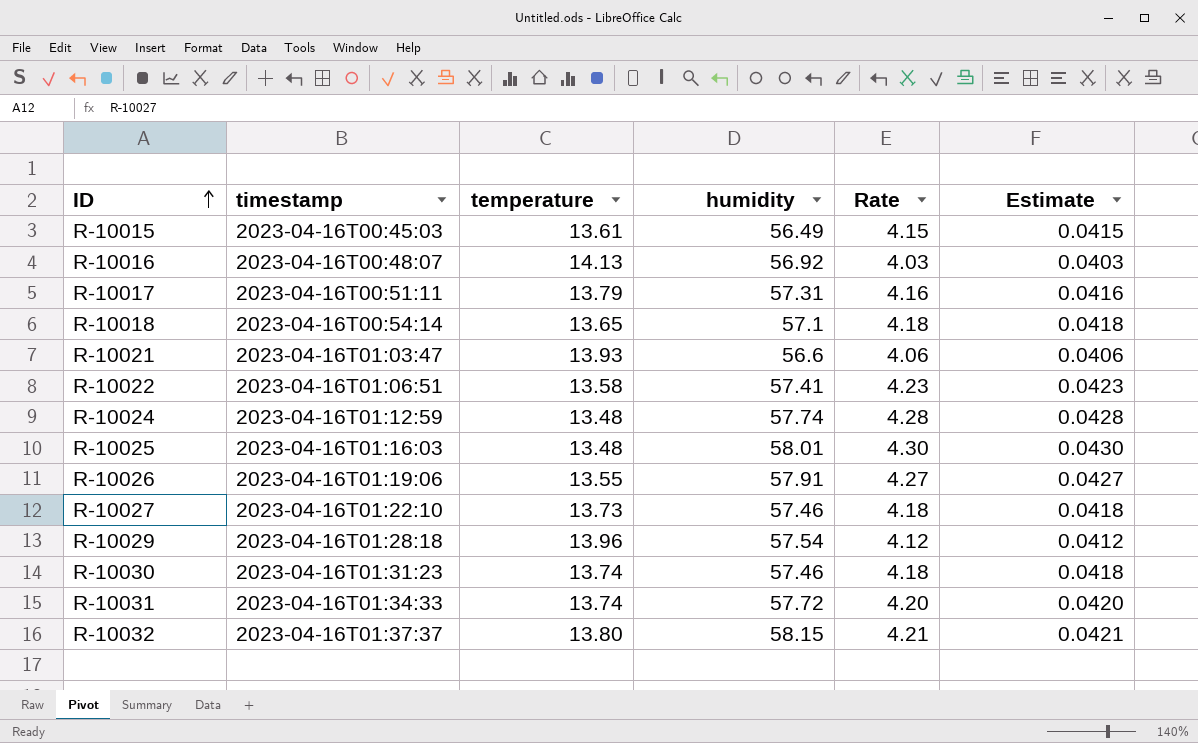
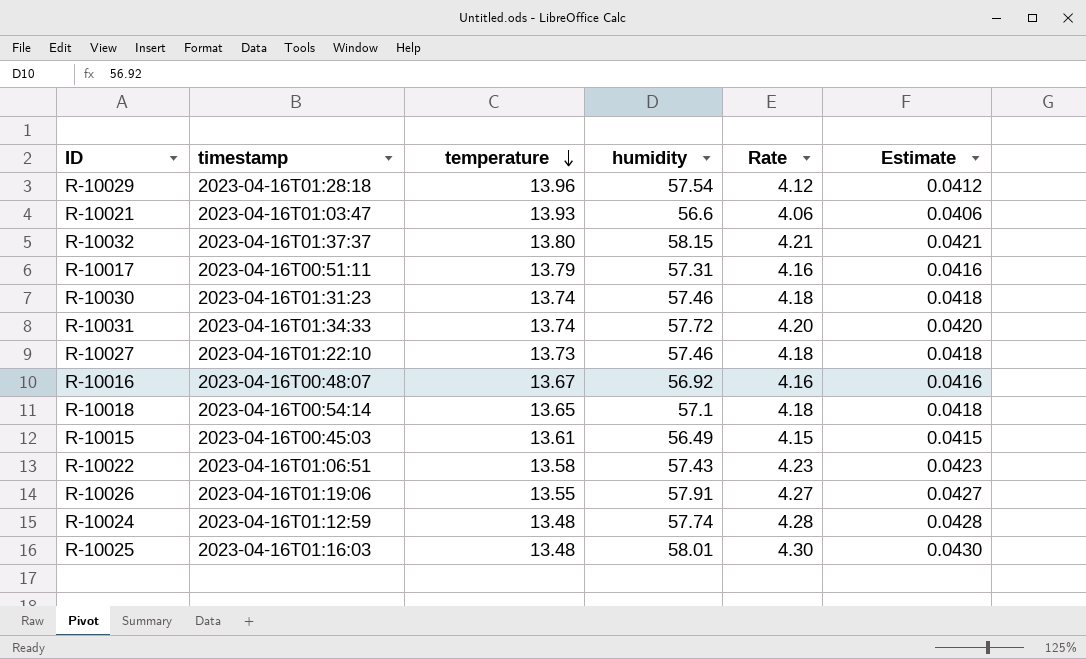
row order: ID ascending -> temperature descending
R-10016 | temperature: 14.13 -> 13.67
R-10016 | Rate: 4.03 -> 4.16
R-10016 | Estimate: 0.0403 -> 0.0416
R-10022 | humidity: 57.41 -> 57.43

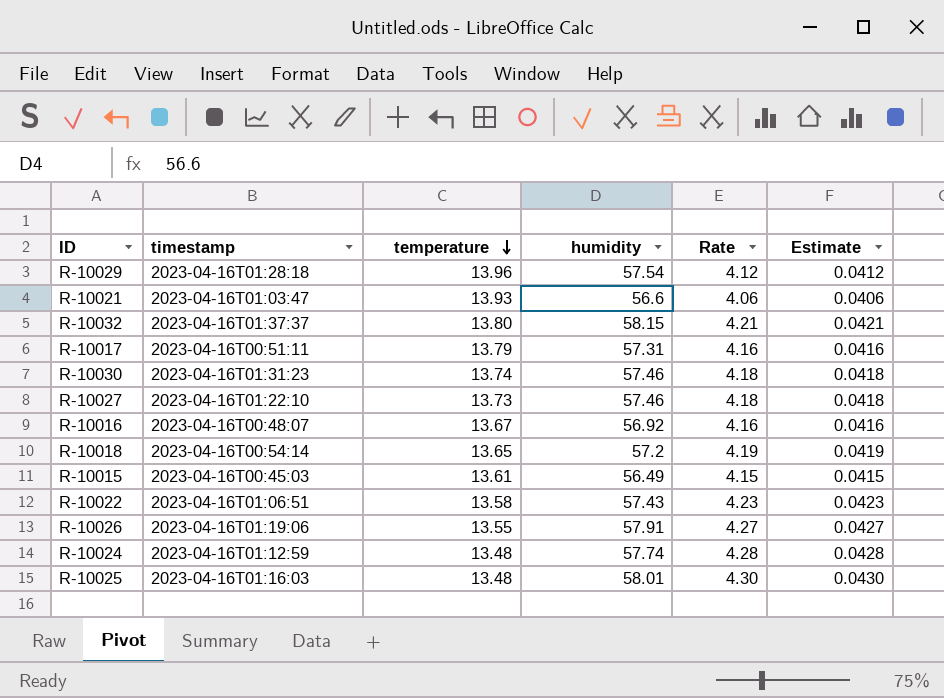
row R-10031: 2023-04-16T01:34:33 | 13.74 | 57.72 | 4.20 | 0.0420 -> none
R-10018 | humidity: 57.1 -> 57.2
R-10018 | Rate: 4.18 -> 4.19
R-10018 | Estimate: 0.0418 -> 0.0419

